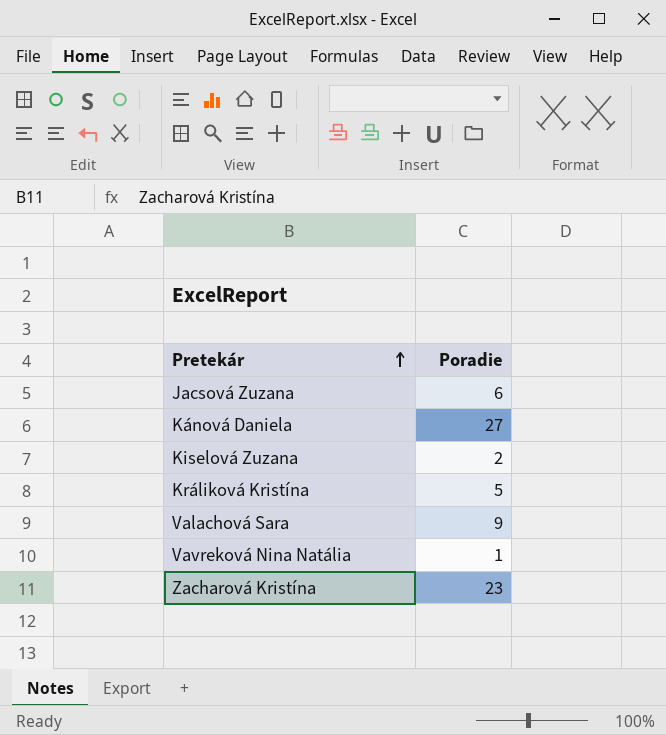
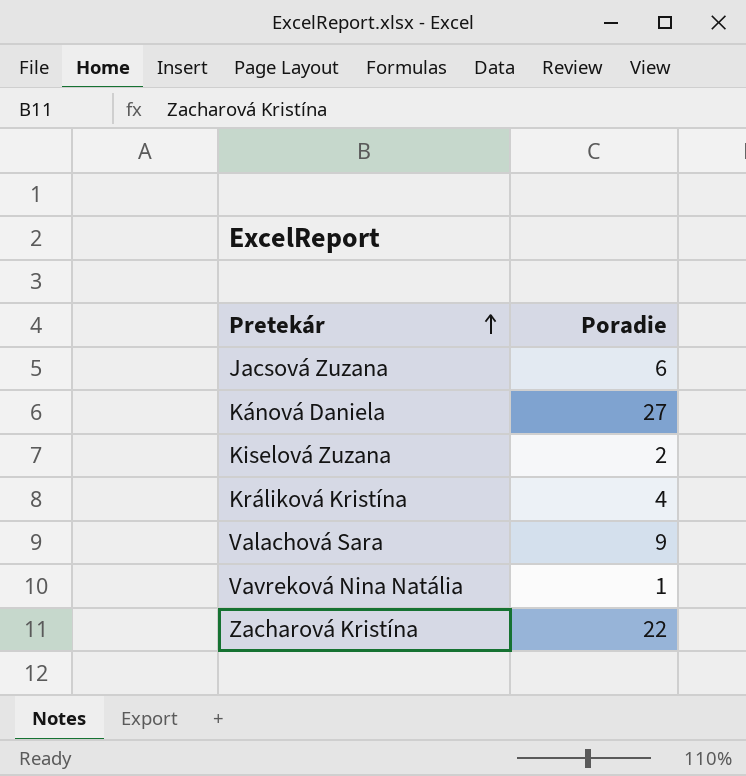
Králiková Kristína | Poradie: 5 -> 4
Zacharová Kristína | Poradie: 23 -> 22

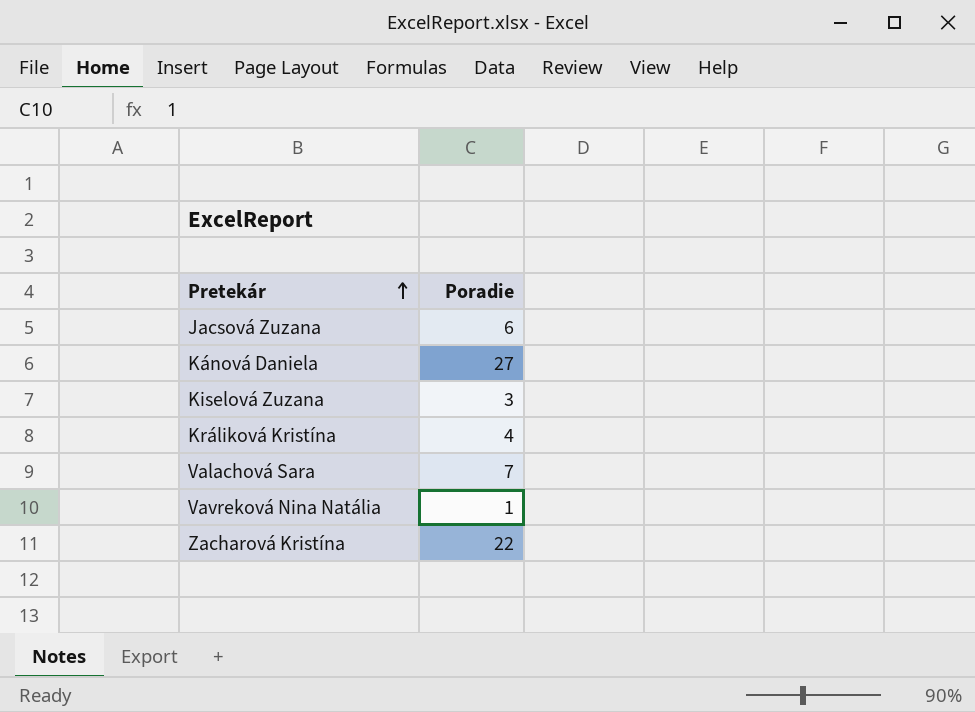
Kiselová Zuzana | Poradie: 2 -> 3
Valachová Sara | Poradie: 9 -> 7

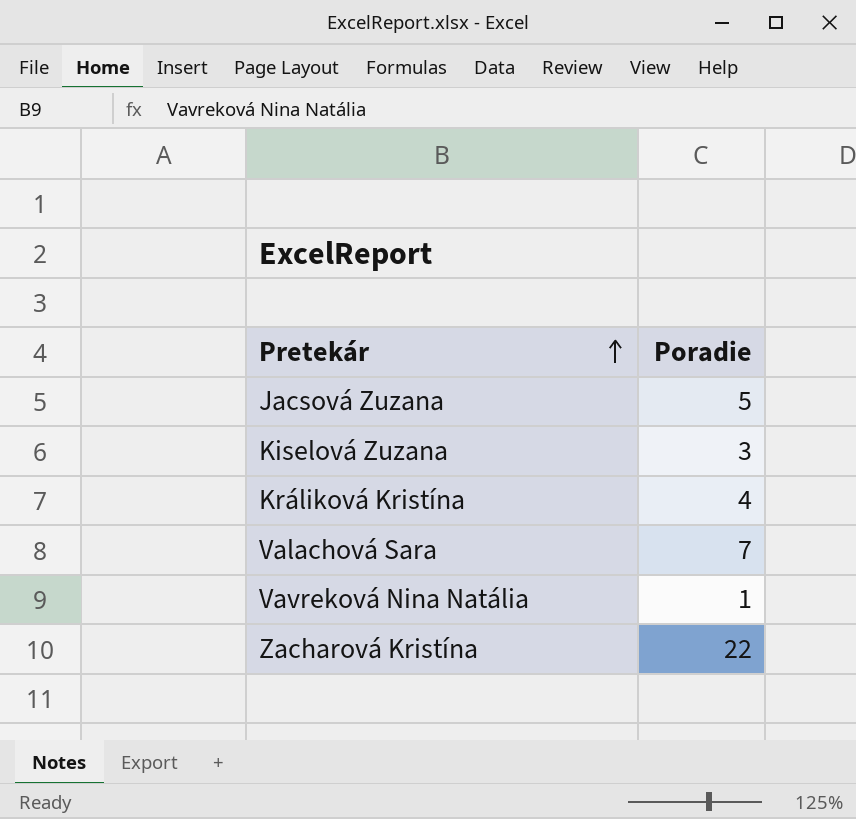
row Kánová Daniela: 27 -> none
Jacsová Zuzana | Poradie: 6 -> 5

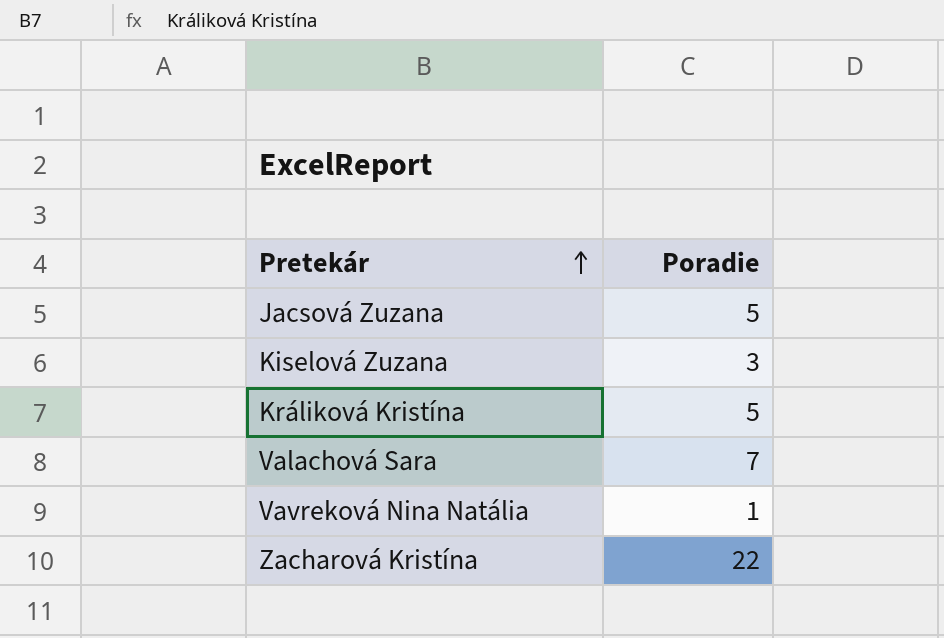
Králiková Kristína | Poradie: 4 -> 5

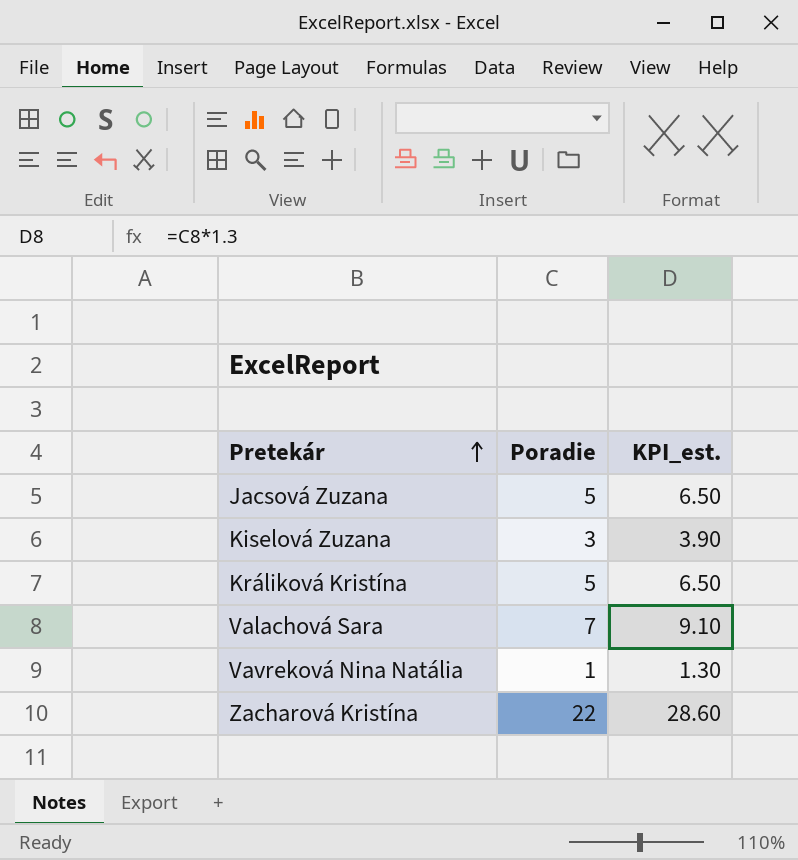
column KPI_est. | formula: none -> [Poradie] * 1.3

